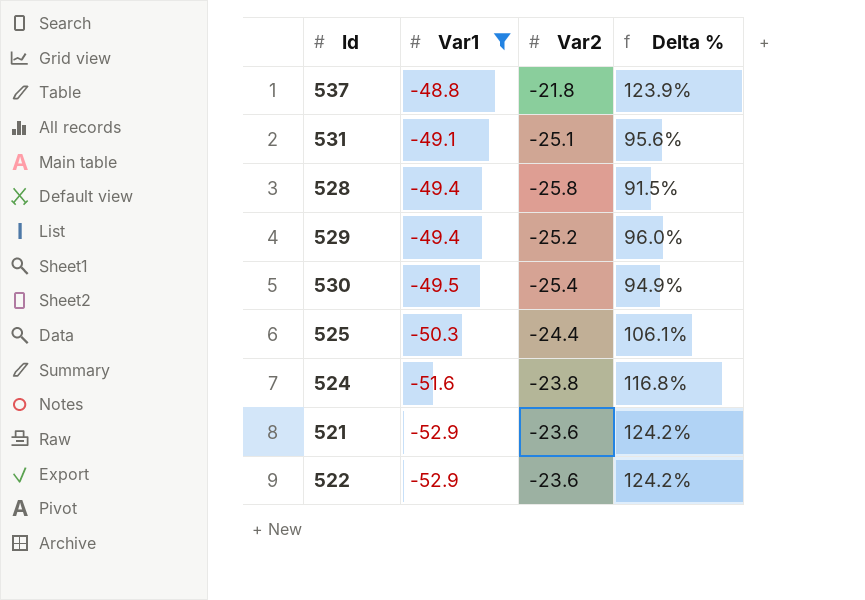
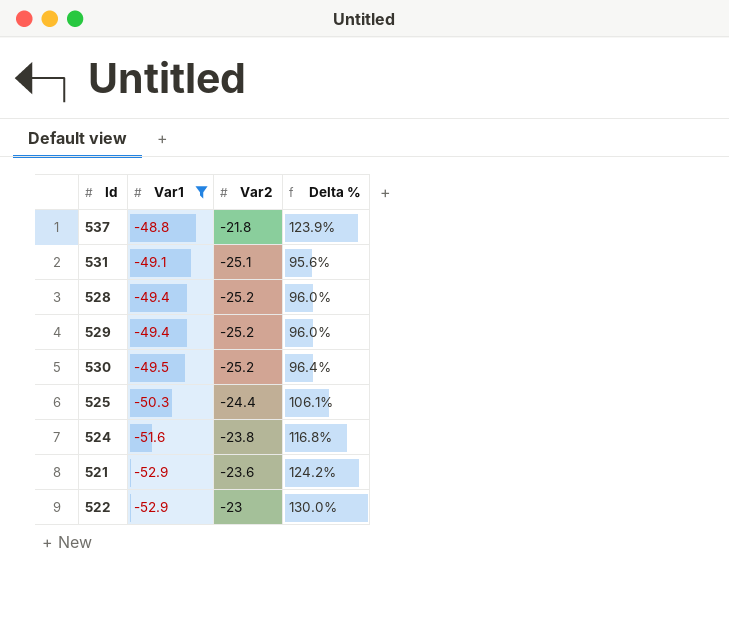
528 | Var2: -25.8 -> -25.2
528 | Delta %: 91.5% -> 96.0%
530 | Var2: -25.4 -> -25.2
530 | Delta %: 94.9% -> 96.4%
522 | Var2: -23.6 -> -23
522 | Delta %: 124.2% -> 130.0%

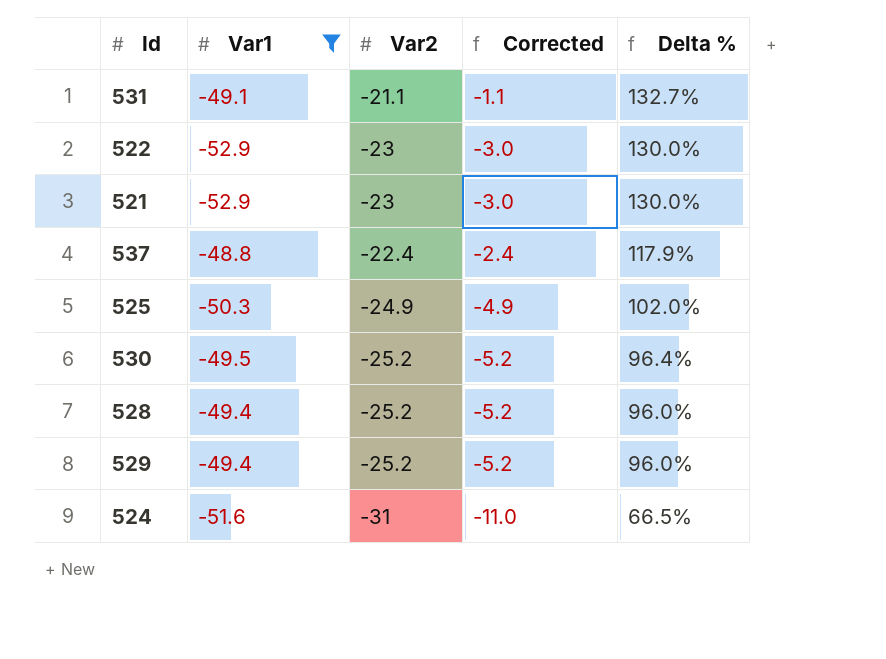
row order: Var1 descending -> Delta % descending
column Corrected | formula: none -> [Var2] + 20
531 | Var2: -25.1 -> -21.1
531 | Delta %: 95.6% -> 132.7%
521 | Var2: -23.6 -> -23
521 | Delta %: 124.2% -> 130.0%
537 | Var2: -21.8 -> -22.4
537 | Delta %: 123.9% -> 117.9%
525 | Var2: -24.4 -> -24.9
525 | Delta %: 106.1% -> 102.0%
524 | Var2: -23.8 -> -31
524 | Delta %: 116.8% -> 66.5%

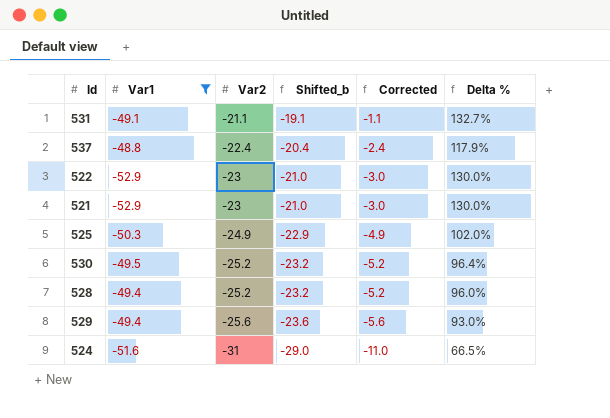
row order: Delta % descending -> Var2 descending
column Shifted_b | formula: none -> [Var2] + 2
529 | Var2: -25.2 -> -25.6
529 | Corrected: -5.2 -> -5.6
529 | Delta %: 96.0% -> 93.0%

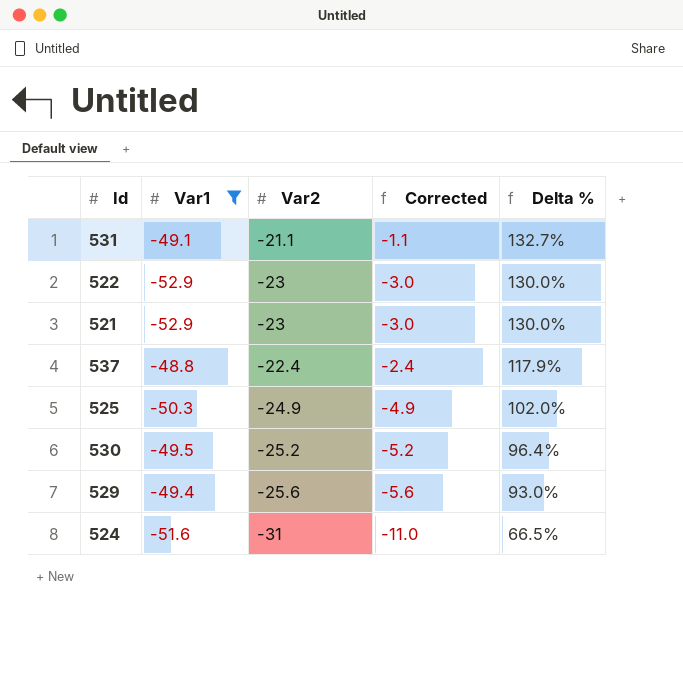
row order: Var2 descending -> Delta % descending
column Shifted_b | formula: [Var2] + 2 -> none
row 528: -49.4 | -25.2 | -23.2 | -5.2 | 96.0% -> none

